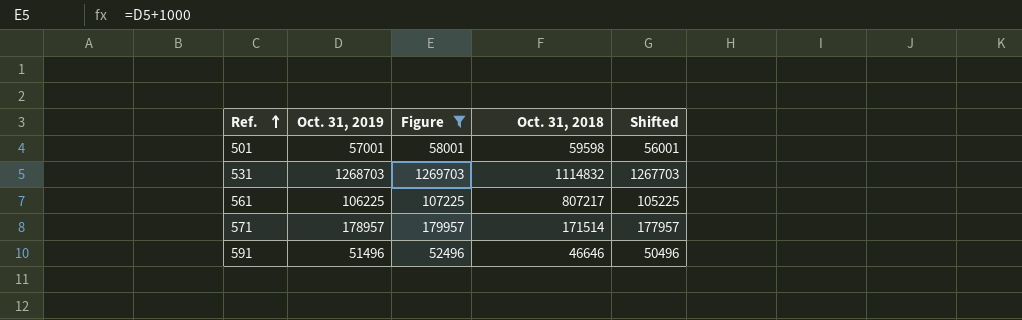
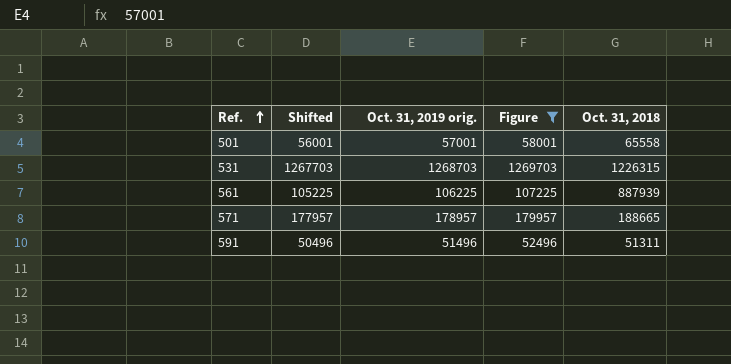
column Shifted | position: 5 -> 2
column name: Oct. 31, 2019 -> Oct. 31, 2019 orig.
501 | Oct. 31, 2018: 59598 -> 65558
531 | Oct. 31, 2018: 1114832 -> 1226315
561 | Oct. 31, 2018: 807217 -> 887939
571 | Oct. 31, 2018: 171514 -> 188665
591 | Oct. 31, 2018: 46646 -> 51311

